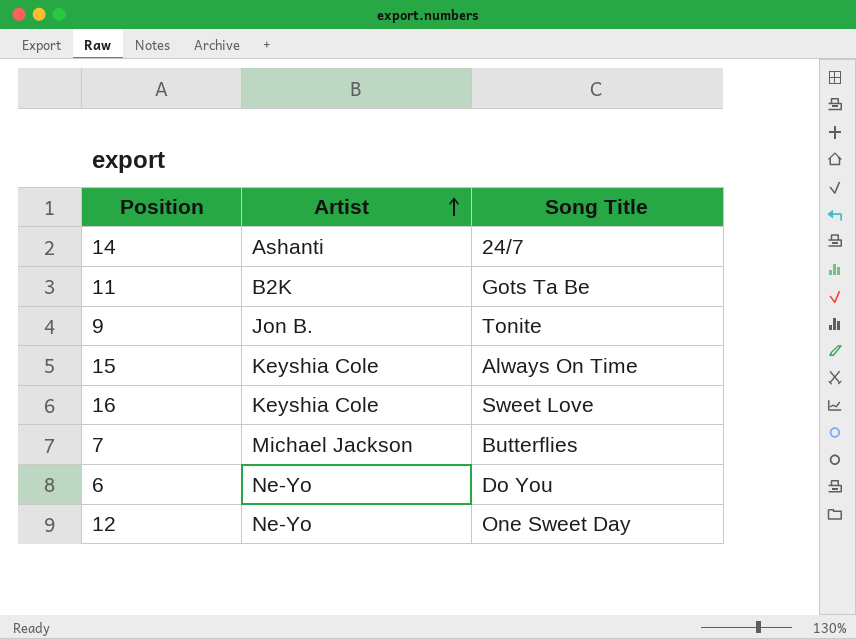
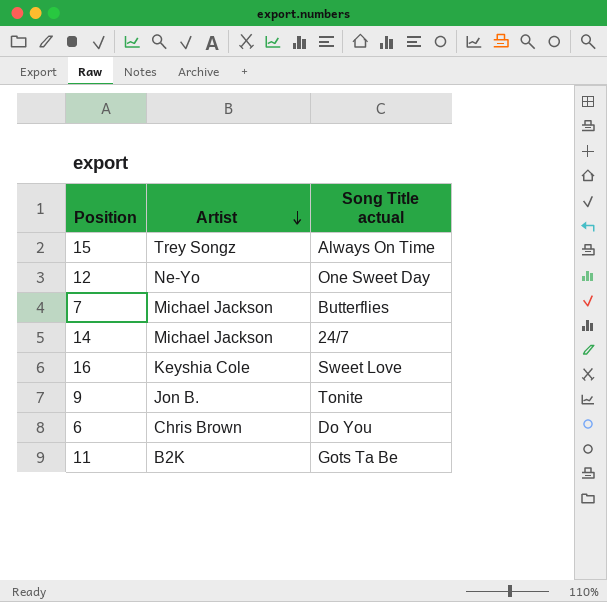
row order: Artist ascending -> Artist descending
column name: Song Title -> Song Title actual
15 | Artist: Keyshia Cole -> Trey Songz
14 | Artist: Ashanti -> Michael Jackson
6 | Artist: Ne-Yo -> Chris Brown

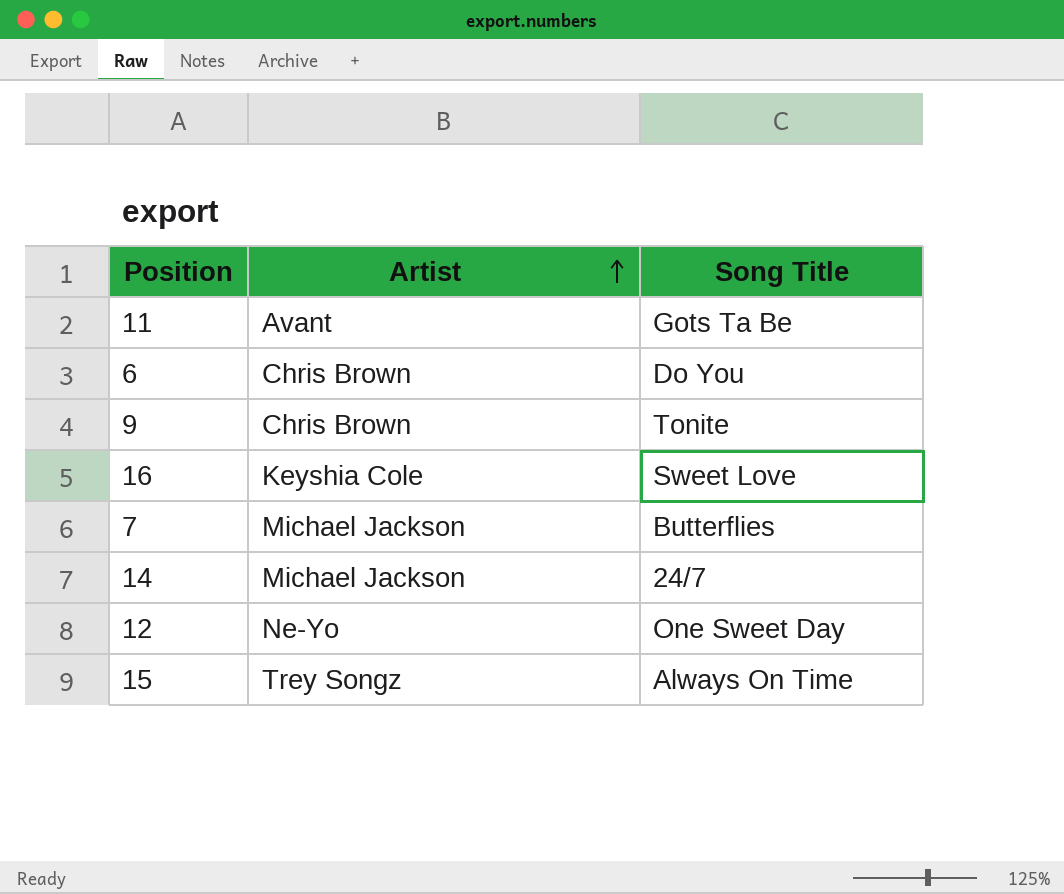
row order: Artist descending -> Artist ascending
column name: Song Title actual -> Song Title
11 | Artist: B2K -> Avant
9 | Artist: Jon B. -> Chris Brown

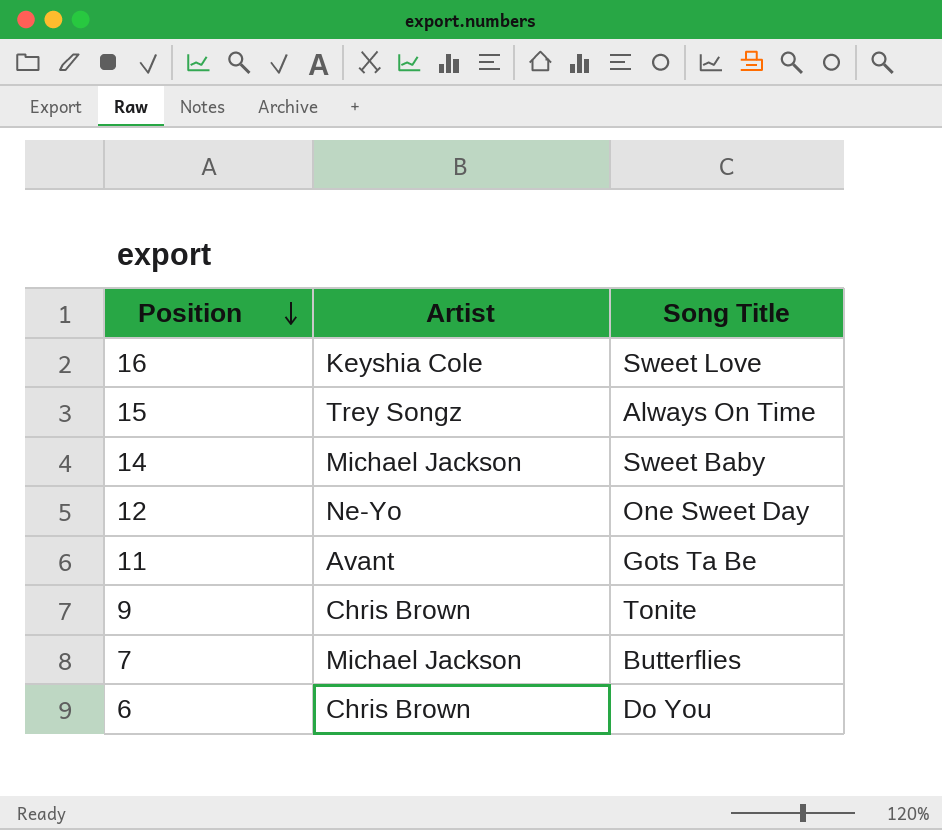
row order: Artist ascending -> Position descending
14 | Song Title: 24/7 -> Sweet Baby

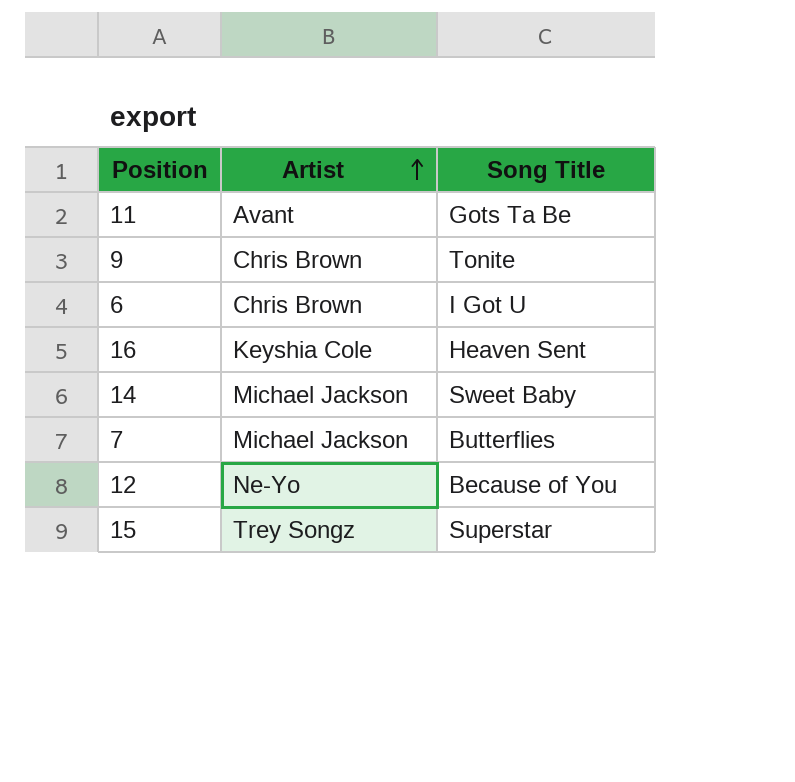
row order: Position descending -> Artist ascending
6 | Song Title: Do You -> I Got U
16 | Song Title: Sweet Love -> Heaven Sent
12 | Song Title: One Sweet Day -> Because of You
15 | Song Title: Always On Time -> Superstar

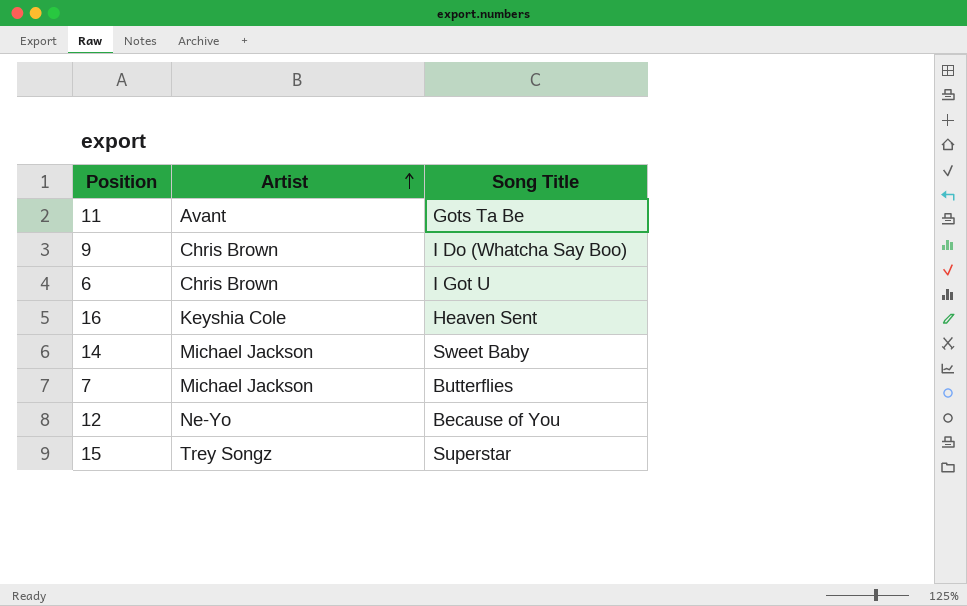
9 | Song Title: Tonite -> I Do (Whatcha Say Boo)

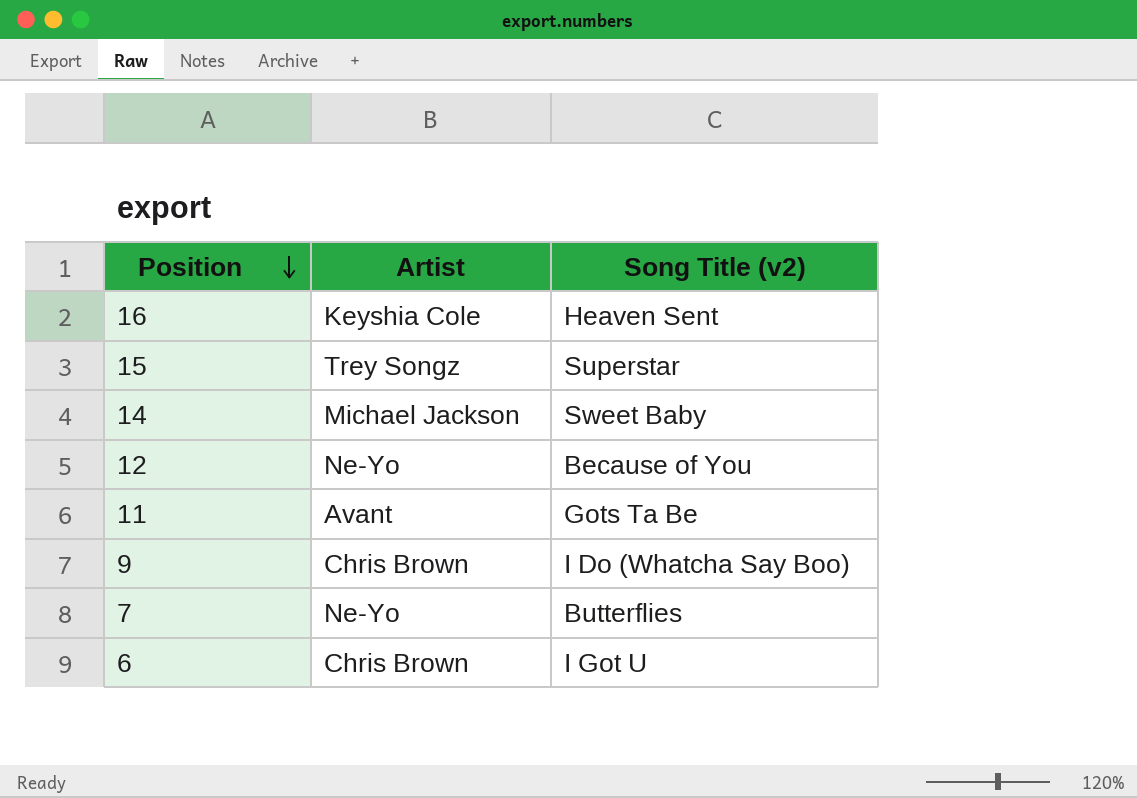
row order: Artist ascending -> Position descending
column name: Song Title -> Song Title (v2)
7 | Artist: Michael Jackson -> Ne-Yo

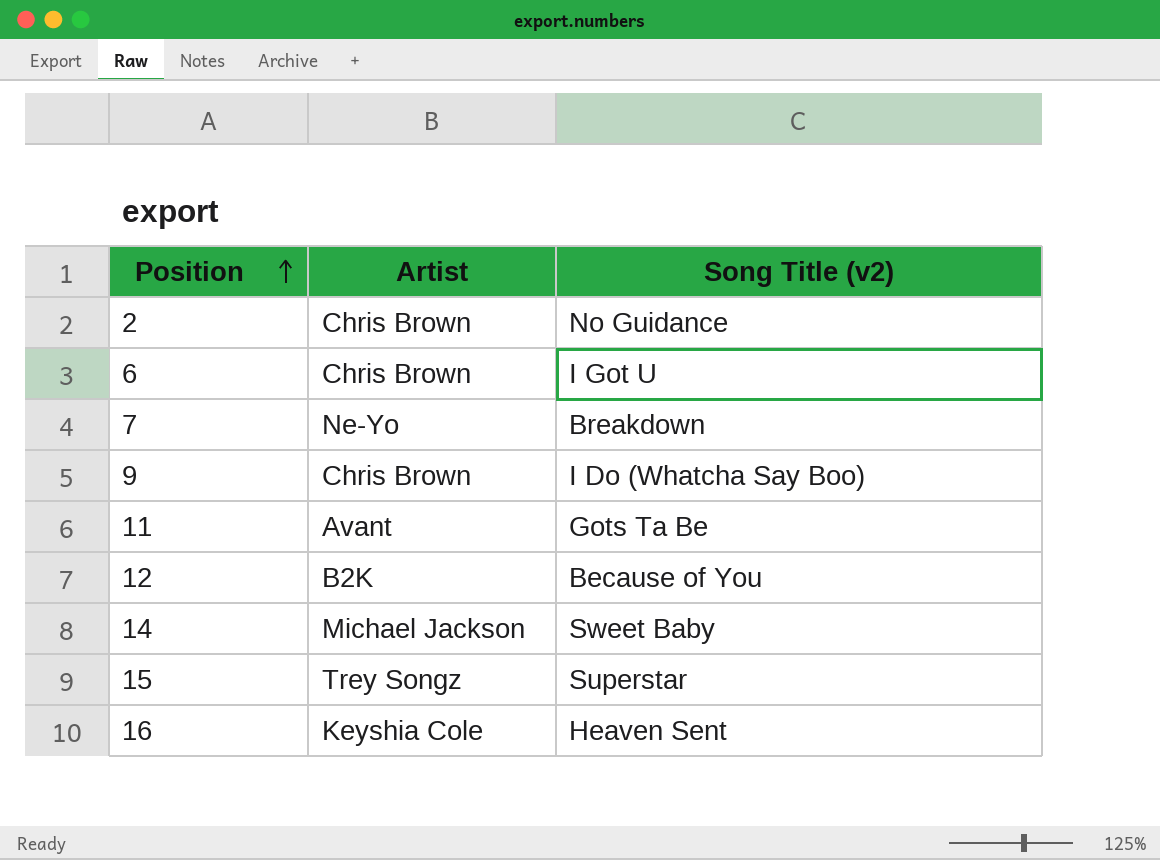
row order: Position descending -> Position ascending
row 2: none -> Chris Brown | No Guidance
7 | Song Title (v2): Butterflies -> Breakdown
12 | Artist: Ne-Yo -> B2K

